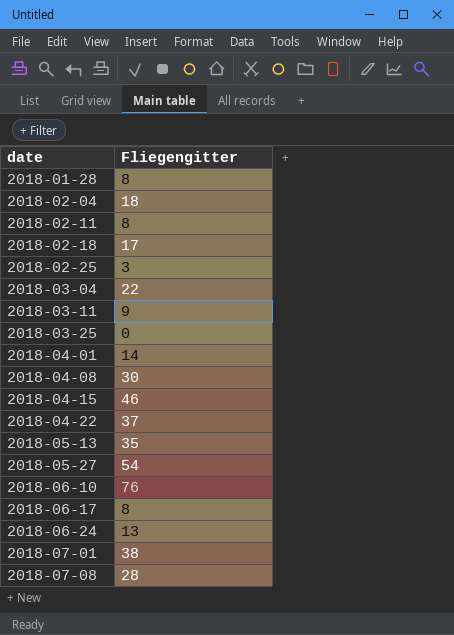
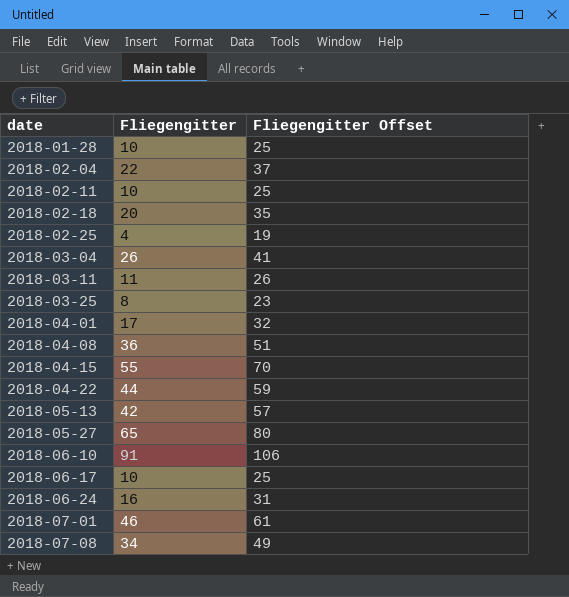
column Fliegengitter Offset | formula: none -> [Fliegengitter] + 15
2018-01-28 | Fliegengitter: 8 -> 10
2018-02-04 | Fliegengitter: 18 -> 22
2018-02-11 | Fliegengitter: 8 -> 10
2018-02-18 | Fliegengitter: 17 -> 20
2018-02-25 | Fliegengitter: 3 -> 4
2018-03-04 | Fliegengitter: 22 -> 26
2018-03-11 | Fliegengitter: 9 -> 11
2018-03-25 | Fliegengitter: 0 -> 8
2018-04-01 | Fliegengitter: 14 -> 17
2018-04-08 | Fliegengitter: 30 -> 36
2018-04-15 | Fliegengitter: 46 -> 55
2018-04-22 | Fliegengitter: 37 -> 44
2018-05-13 | Fliegengitter: 35 -> 42
2018-05-27 | Fliegengitter: 54 -> 65
2018-06-10 | Fliegengitter: 76 -> 91
2018-06-17 | Fliegengitter: 8 -> 10
2018-06-24 | Fliegengitter: 13 -> 16
2018-07-01 | Fliegengitter: 38 -> 46
2018-07-08 | Fliegengitter: 28 -> 34

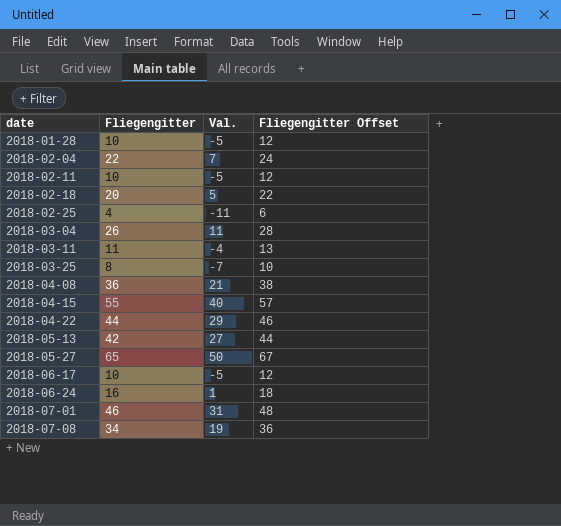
column Val. | formula: none -> [Fliegengitter] - 15
column Fliegengitter Offset | formula: [Fliegengitter] + 15 -> [Fliegengitter] + 2
row 2018-04-01: 17 | 32 -> none
row 2018-06-10: 91 | 106 -> none

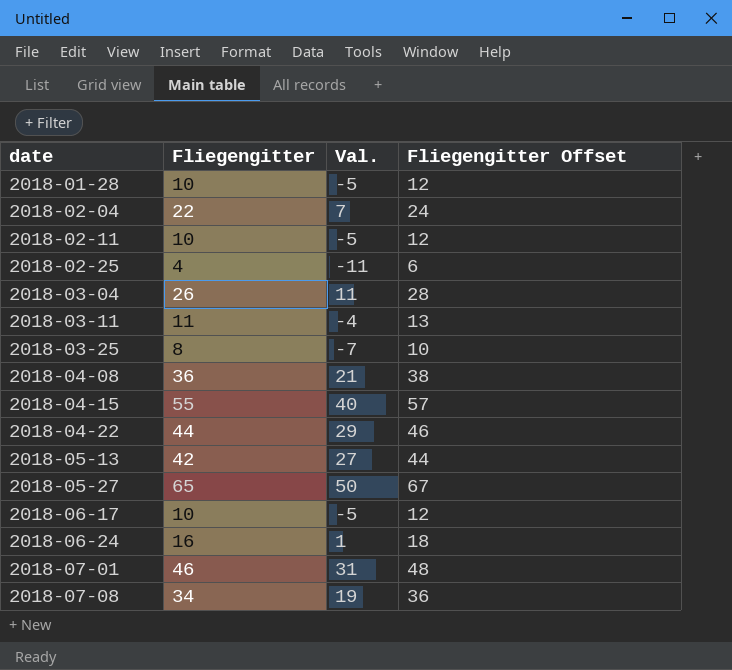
row 2018-02-18: 20 | 5 | 22 -> none

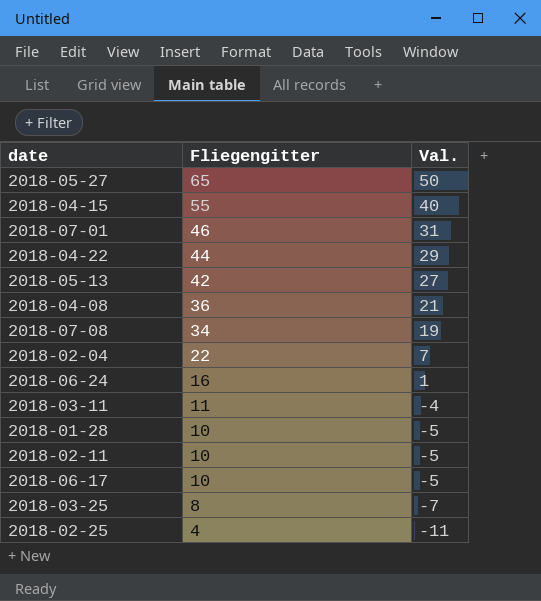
row order: date ascending -> Fliegengitter descending
column Fliegengitter Offset | formula: [Fliegengitter] + 2 -> none
row 2018-03-04: 26 | 11 | 28 -> none

